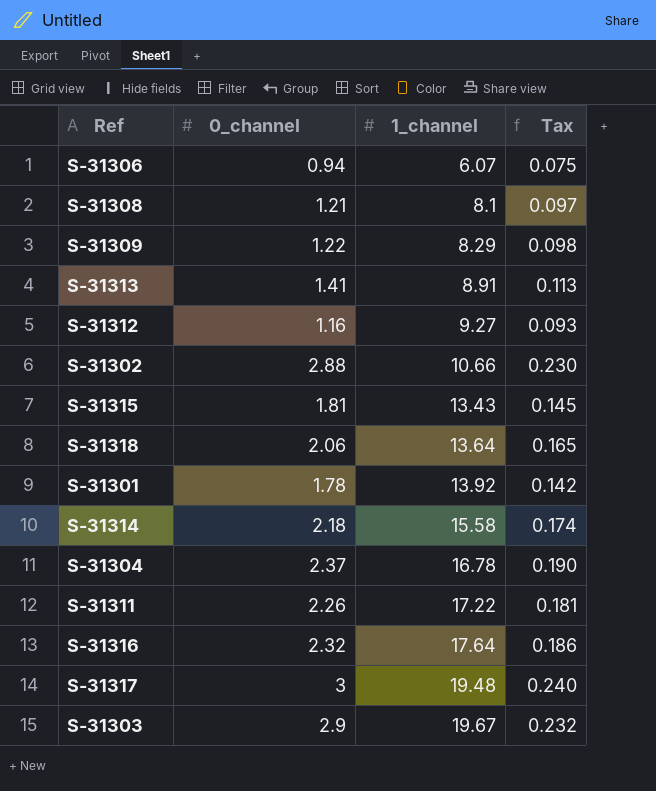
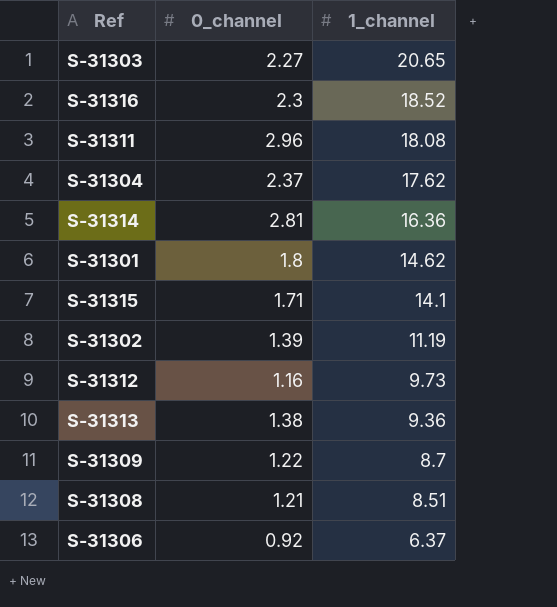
row order: 1_channel ascending -> 1_channel descending
column Tax | formula: [0_channel] * 0.08 -> none
row S-31318: 2.06 | 13.64 | 0.165 -> none
row S-31317: 3 | 19.48 | 0.240 -> none
S-31303 | 0_channel: 2.9 -> 2.27
S-31303 | 1_channel: 19.67 -> 20.65
S-31316 | 0_channel: 2.32 -> 2.3
S-31316 | 1_channel: 17.64 -> 18.52
S-31311 | 0_channel: 2.26 -> 2.96
S-31311 | 1_channel: 17.22 -> 18.08
S-31304 | 1_channel: 16.78 -> 17.62
S-31314 | 0_channel: 2.18 -> 2.81
S-31314 | 1_channel: 15.58 -> 16.36
S-31301 | 0_channel: 1.78 -> 1.8
S-31301 | 1_channel: 13.92 -> 14.62
S-31315 | 0_channel: 1.81 -> 1.71
S-31315 | 1_channel: 13.43 -> 14.1
S-31302 | 0_channel: 2.88 -> 1.39
S-31302 | 1_channel: 10.66 -> 11.19
S-31312 | 1_channel: 9.27 -> 9.73
S-31313 | 0_channel: 1.41 -> 1.38
S-31313 | 1_channel: 8.91 -> 9.36
S-31309 | 1_channel: 8.29 -> 8.7
S-31308 | 1_channel: 8.1 -> 8.51
S-31306 | 0_channel: 0.94 -> 0.92
S-31306 | 1_channel: 6.07 -> 6.37

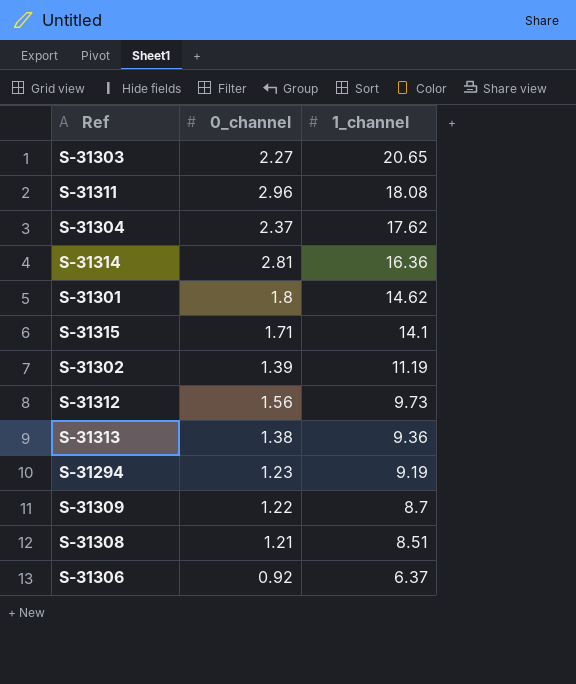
row S-31316: 2.3 | 18.52 -> none
S-31312 | 0_channel: 1.16 -> 1.56
row S-31294: none -> 1.23 | 9.19

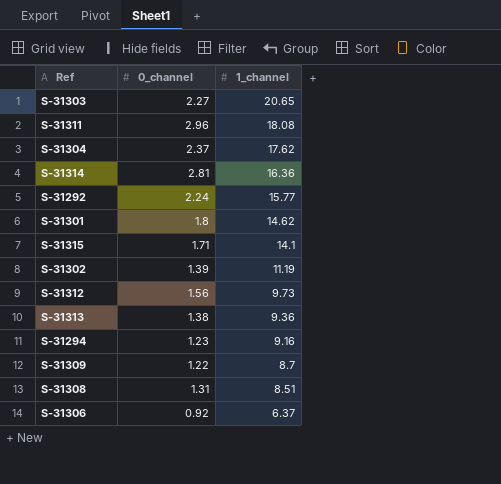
row S-31292: none -> 2.24 | 15.77
S-31294 | 1_channel: 9.19 -> 9.16
S-31308 | 0_channel: 1.21 -> 1.31

